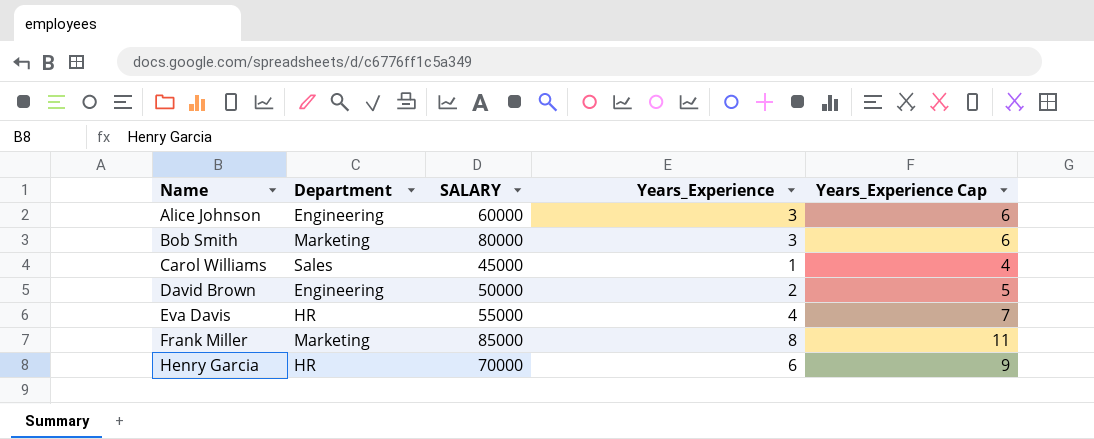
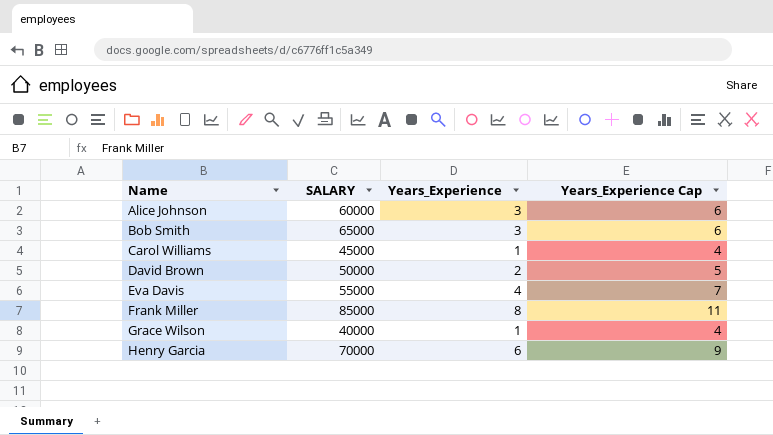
column Department | position: 2 -> none
Bob Smith | SALARY: 80000 -> 65000
row Grace Wilson: none -> 40000 | 1 | 4

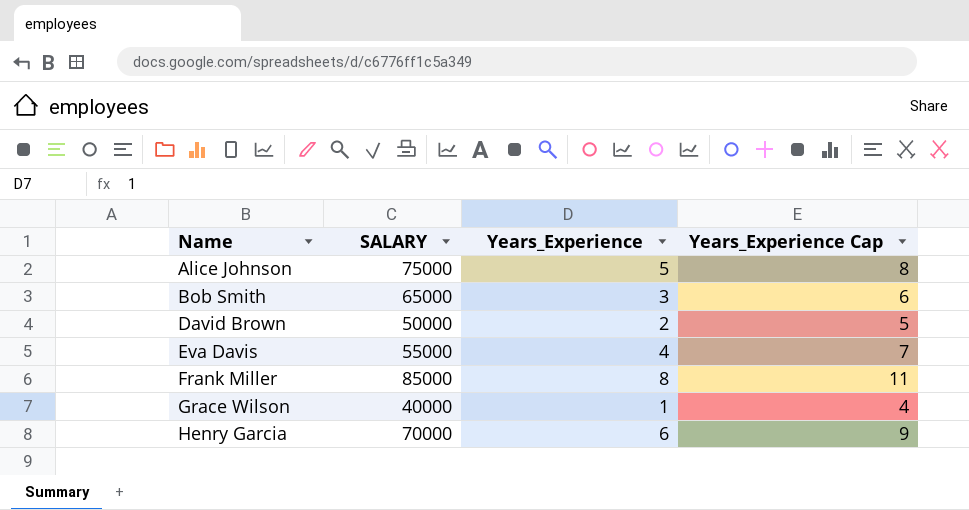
row Carol Williams: 45000 | 1 | 4 -> none
Alice Johnson | SALARY: 60000 -> 75000
Alice Johnson | Years_Experience: 3 -> 5
Alice Johnson | Years_Experience Cap: 6 -> 8

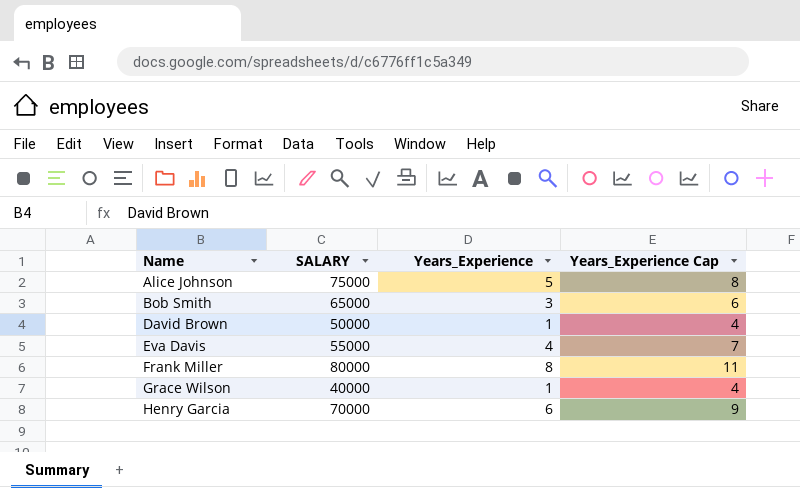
David Brown | Years_Experience: 2 -> 1
David Brown | Years_Experience Cap: 5 -> 4
Frank Miller | SALARY: 85000 -> 80000

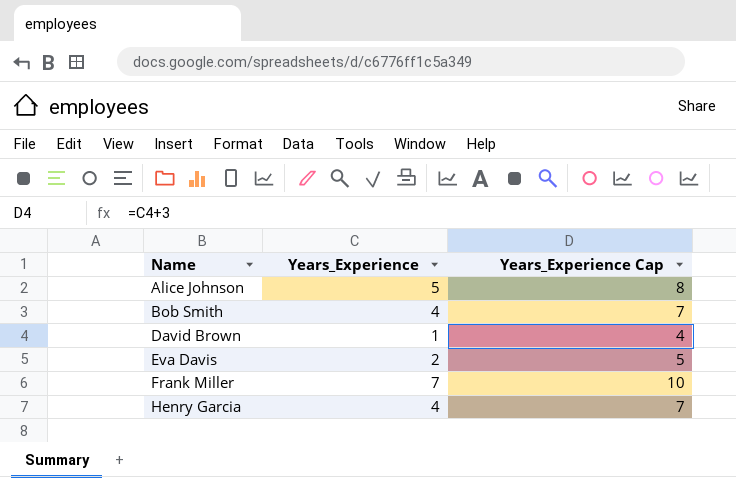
column SALARY | position: 2 -> none
row Grace Wilson: 40000 | 1 | 4 -> none
Bob Smith | Years_Experience: 3 -> 4
Bob Smith | Years_Experience Cap: 6 -> 7
Eva Davis | Years_Experience: 4 -> 2
Eva Davis | Years_Experience Cap: 7 -> 5
Frank Miller | Years_Experience: 8 -> 7
Frank Miller | Years_Experience Cap: 11 -> 10
Henry Garcia | Years_Experience: 6 -> 4
Henry Garcia | Years_Experience Cap: 9 -> 7

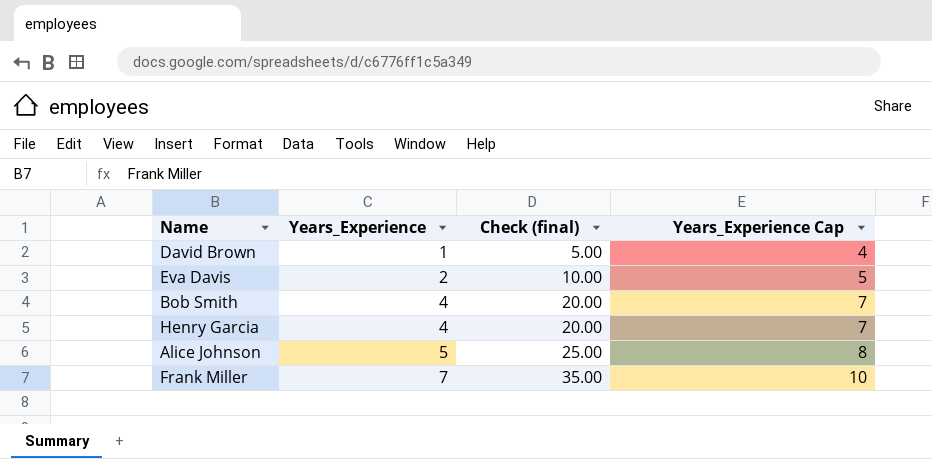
row order: Name ascending -> Years_Experience ascending
column Check (final) | formula: none -> [Years_Experience] * 5

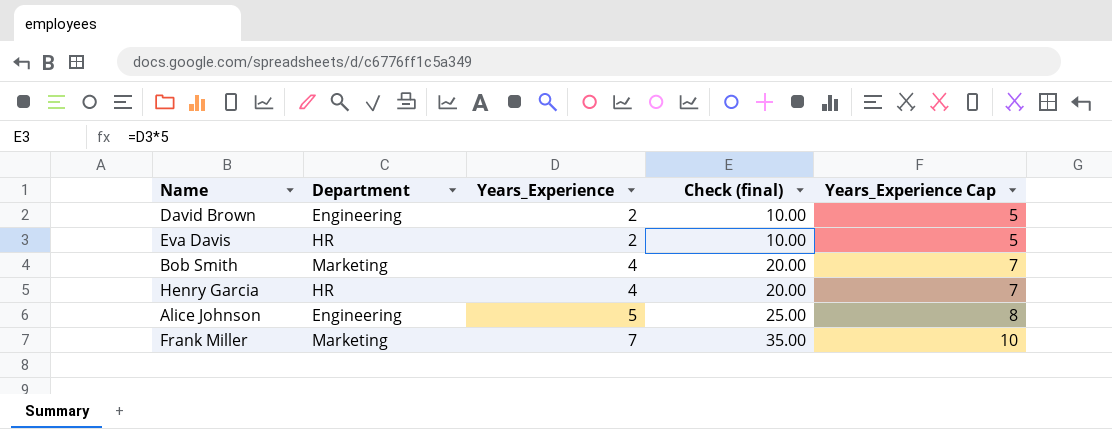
column Department | position: none -> 2
David Brown | Years_Experience: 1 -> 2
David Brown | Check (final): 5.00 -> 10.00
David Brown | Years_Experience Cap: 4 -> 5

